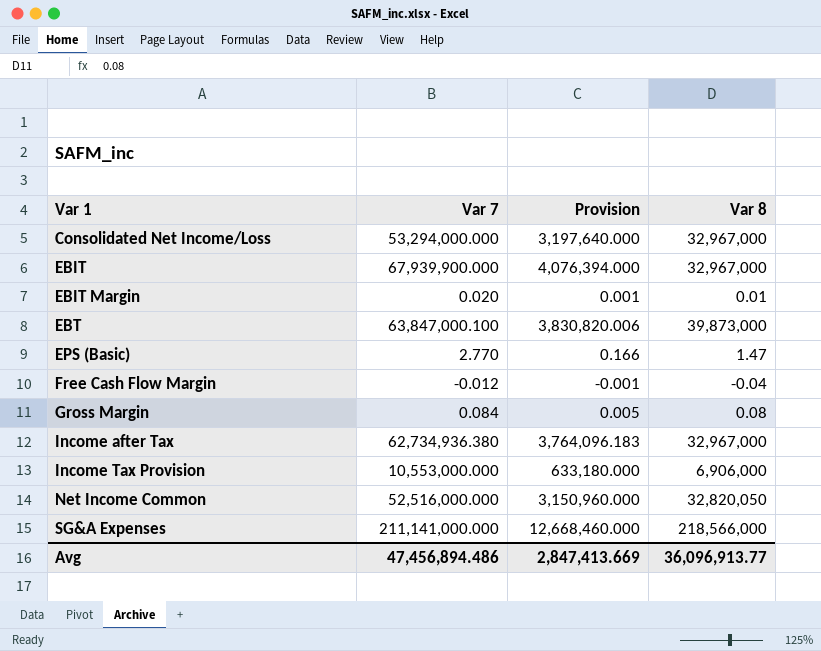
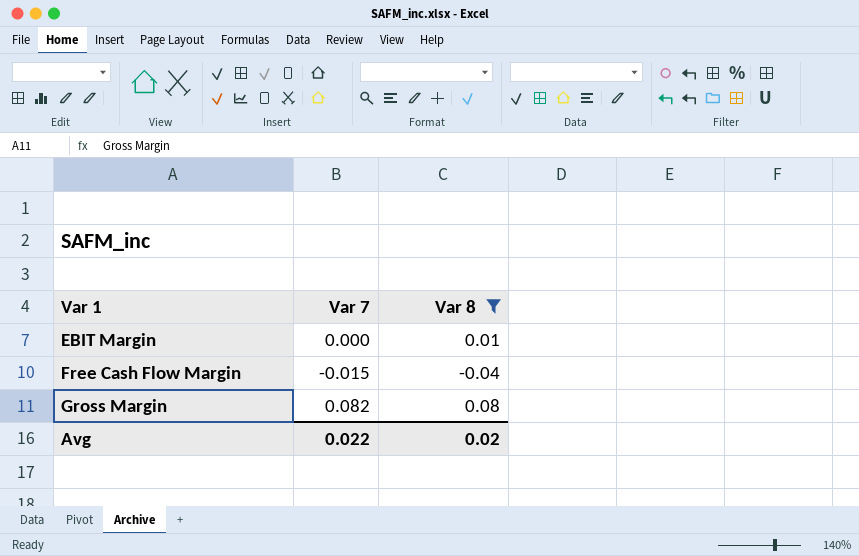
filter: none -> Var 8 <= 0.08
column Provision | formula: [Var 7] * 0.06 -> none
EBIT Margin | Var 7: 0.020 -> 0.000
Free Cash Flow Margin | Var 7: -0.012 -> -0.015
Gross Margin | Var 7: 0.084 -> 0.082
Avg | Var 7: 47,456,894.486 -> 0.022
Avg | Var 8: 36,096,913.77 -> 0.02

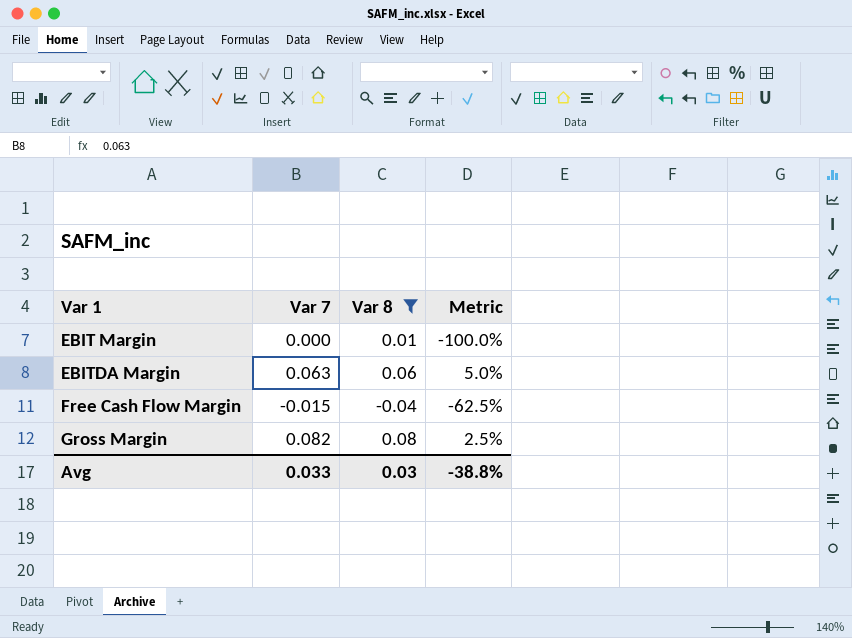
column Metric | formula: none -> ([Var 7] - [Var 8]) / [Var 8]
row EBITDA Margin: none -> 0.063 | 0.06 | 5.0%
Avg | Var 7: 0.022 -> 0.033
Avg | Var 8: 0.02 -> 0.03

